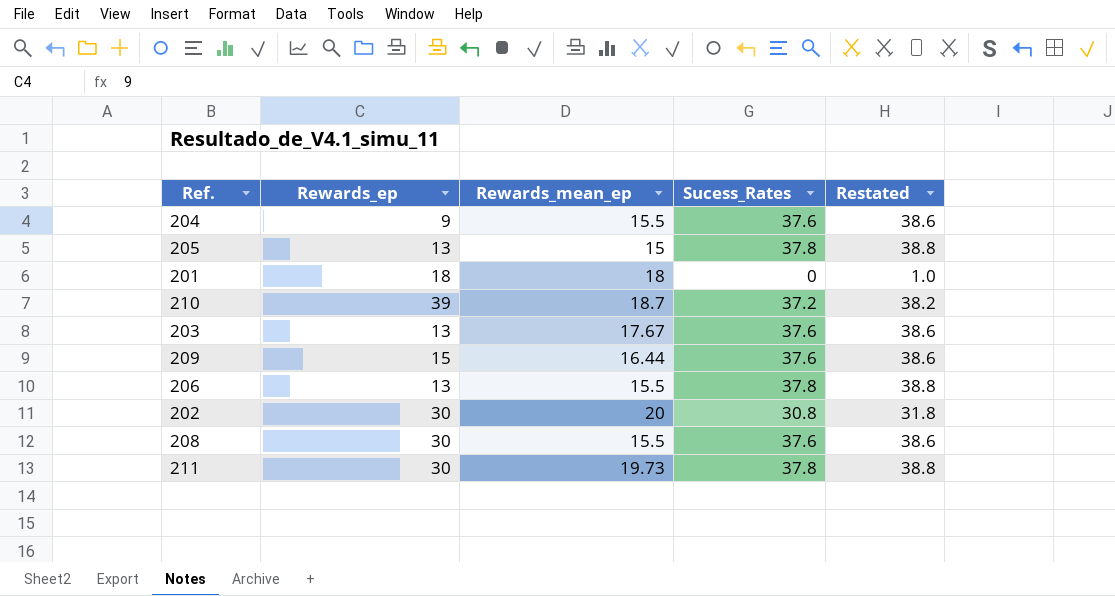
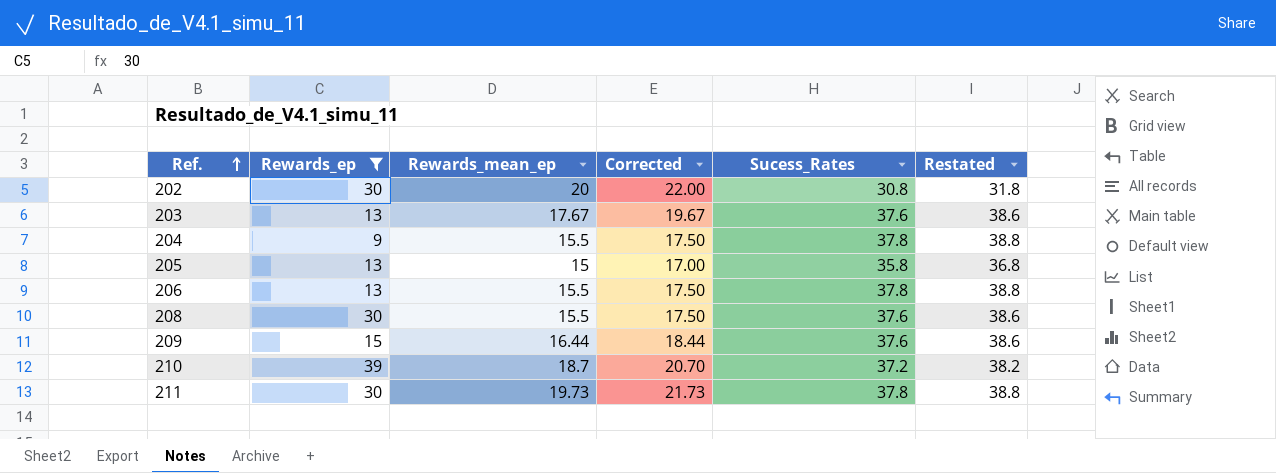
filter: none -> Rewards_ep != 18
row order: none -> Ref. ascending
column Corrected | formula: none -> [Rewards_mean_ep] + 2
204 | Sucess_Rates: 37.6 -> 37.8
204 | Restated: 38.6 -> 38.8
205 | Sucess_Rates: 37.8 -> 35.8
205 | Restated: 38.8 -> 36.8

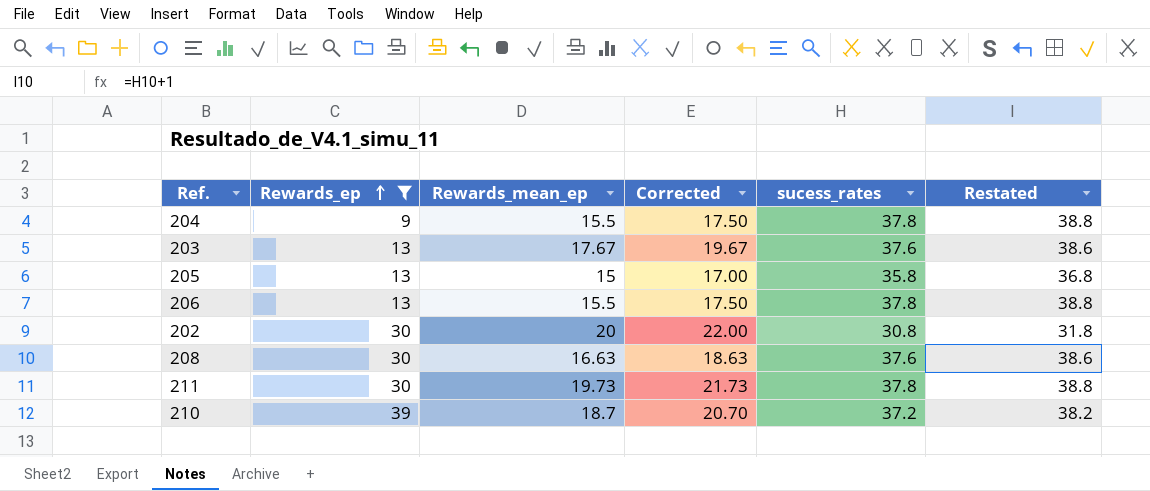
row order: Ref. ascending -> Rewards_ep ascending
column name: Sucess_Rates -> sucess_rates
row 209: 15 | 16.44 | 18.44 | 37.6 | 38.6 -> none
208 | Rewards_mean_ep: 15.5 -> 16.63
208 | Corrected: 17.50 -> 18.63

